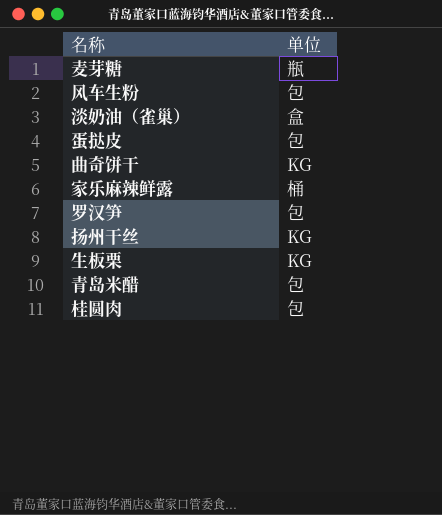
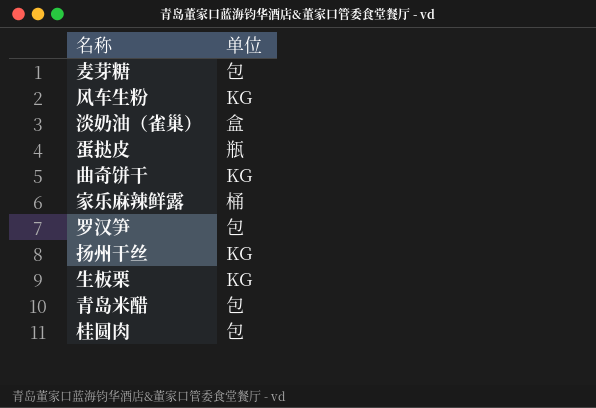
麦芽糖 | 单位: 瓶 -> 包
风车生粉 | 单位: 包 -> KG
蛋挞皮 | 单位: 包 -> 瓶

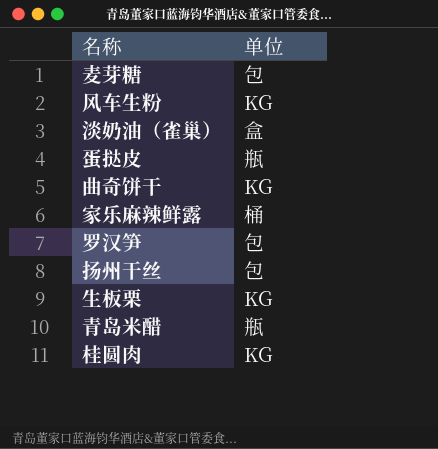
扬州干丝 | 单位: KG -> 包
青岛米醋 | 单位: 包 -> 瓶
桂圆肉 | 单位: 包 -> KG

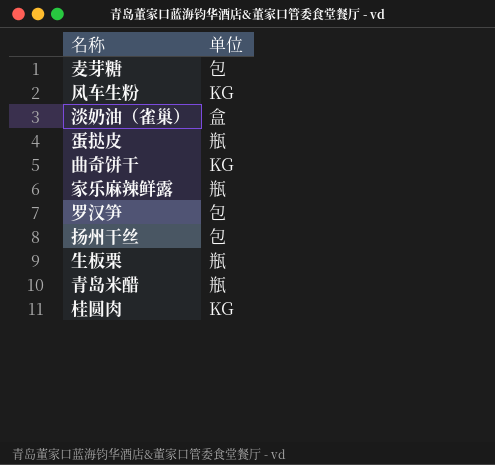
家乐麻辣鲜露 | 单位: 桶 -> 瓶
生板栗 | 单位: KG -> 瓶

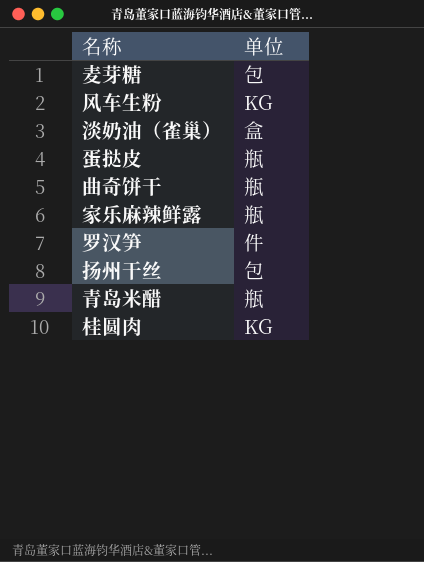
row 生板栗: 瓶 -> none
曲奇饼干 | 单位: KG -> 瓶
罗汉笋 | 单位: 包 -> 件

